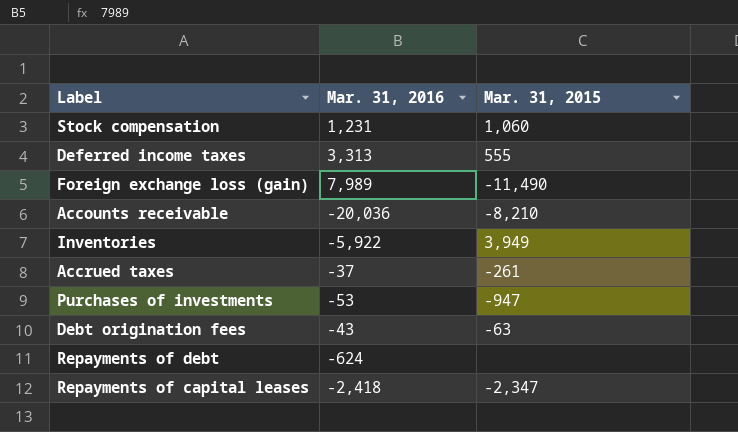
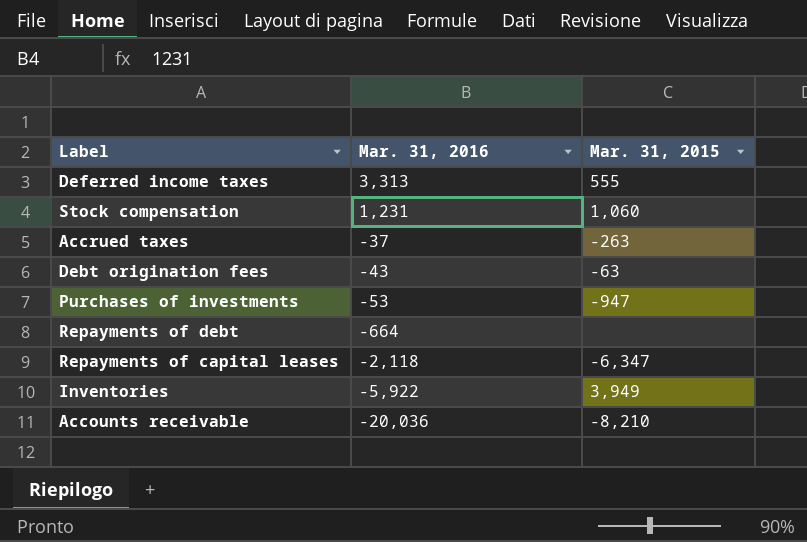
row order: none -> Mar. 31, 2016 descending
row Foreign exchange loss (gain): 7,989 | -11,490 -> none
Accrued taxes | Mar. 31, 2015: -261 -> -263
Repayments of debt | Mar. 31, 2016: -624 -> -664
Repayments of capital leases | Mar. 31, 2016: -2,418 -> -2,118
Repayments of capital leases | Mar. 31, 2015: -2,347 -> -6,347

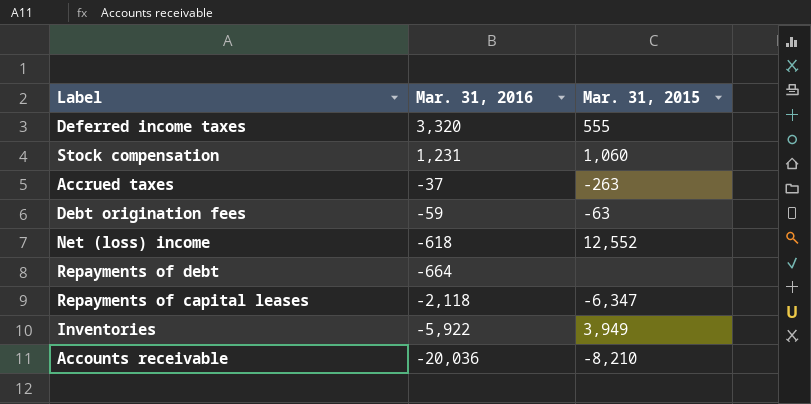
row Purchases of investments: -53 | -947 -> none
Deferred income taxes | Mar. 31, 2016: 3,313 -> 3,320
Debt origination fees | Mar. 31, 2016: -43 -> -59
row Net (loss) income: none -> -618 | 12,552

